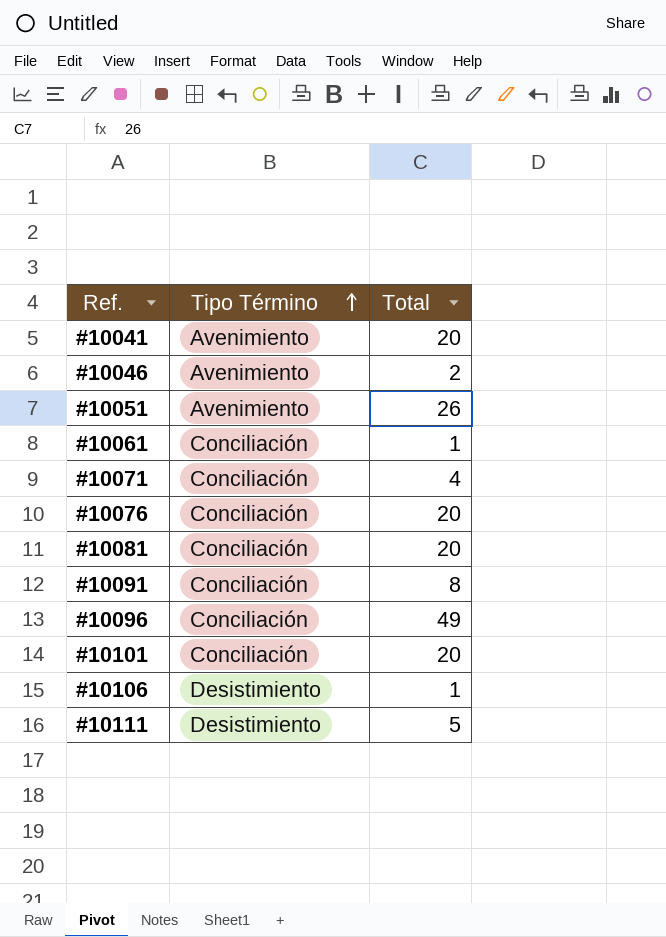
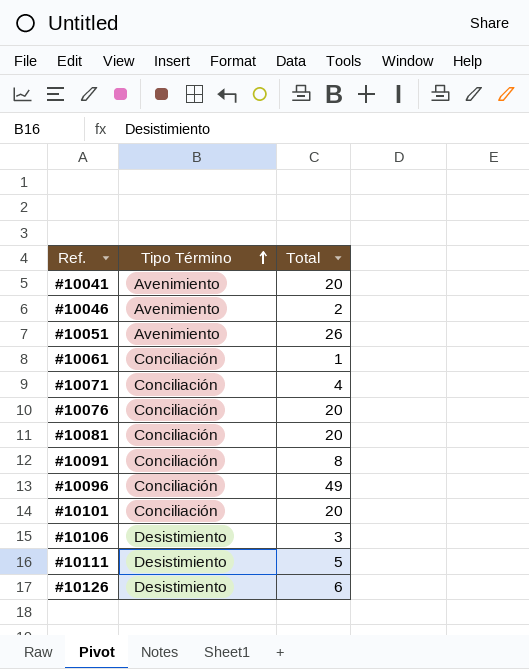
#10106 | Total: 1 -> 3
row #10126: none -> Desistimiento | 6

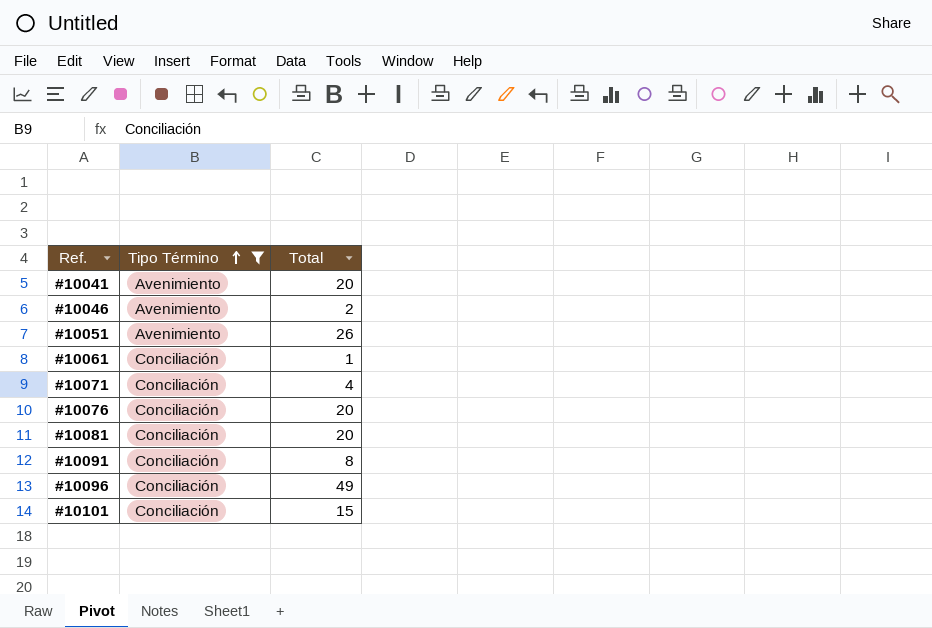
filter: none -> Tipo Término != Desistimiento
#10101 | Total: 20 -> 15

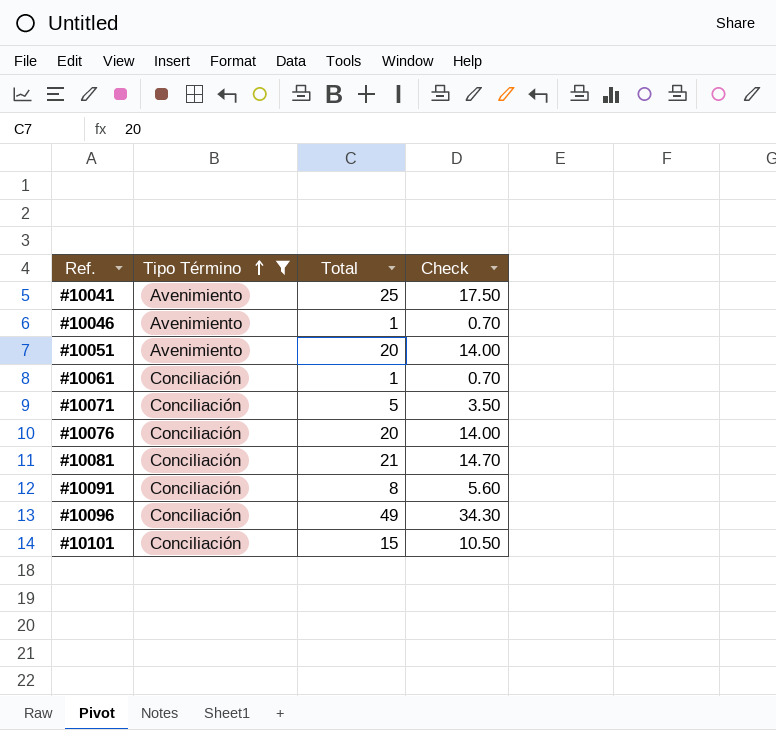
column Check | formula: none -> [Total] * 0.7
#10041 | Total: 20 -> 25
#10046 | Total: 2 -> 1
#10051 | Total: 26 -> 20
#10071 | Total: 4 -> 5
#10081 | Total: 20 -> 21

